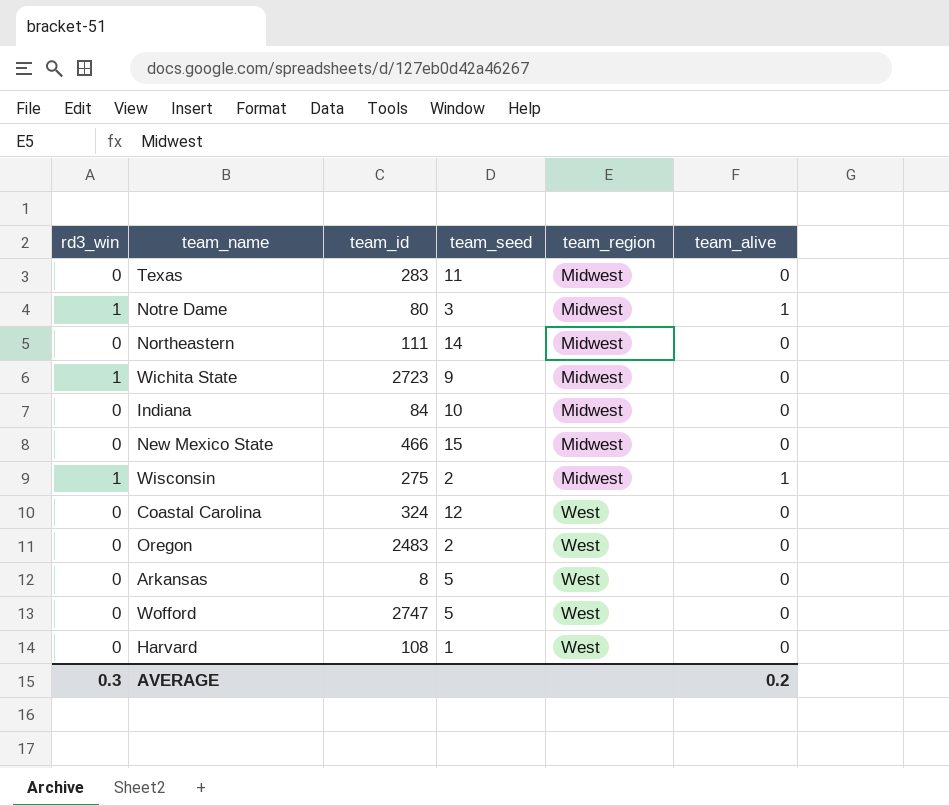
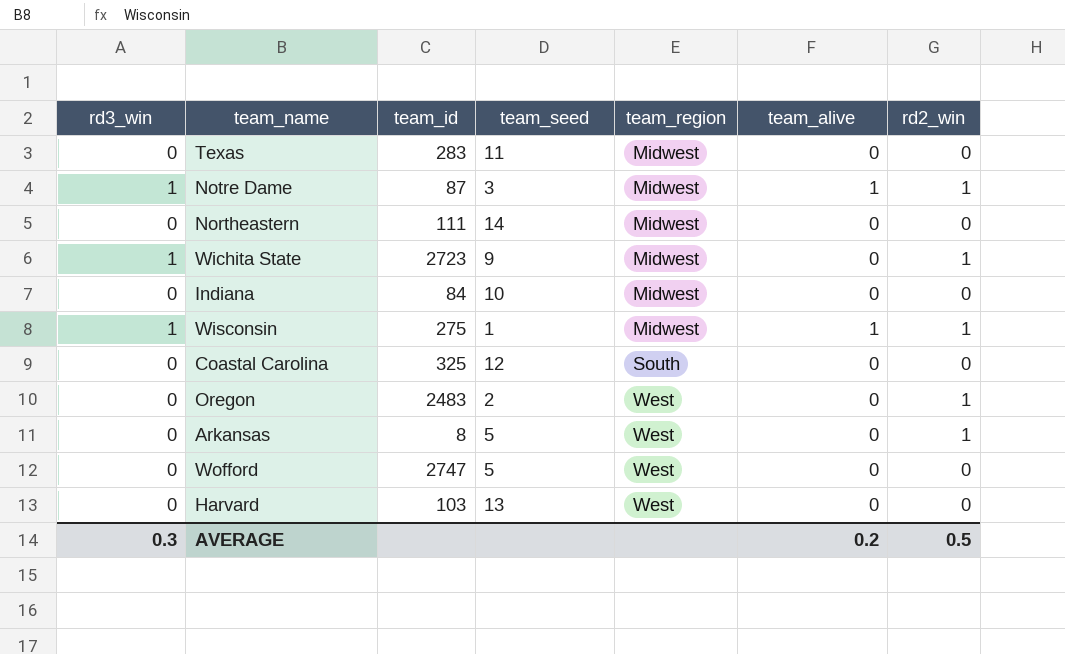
column rd2_win | position: none -> 7
row New Mexico State: 0 | 466 | 15 | Midwest | 0 -> none
Notre Dame | team_id: 80 -> 87
Wisconsin | team_seed: 2 -> 1
Coastal Carolina | team_id: 324 -> 325
Coastal Carolina | team_region: West -> South
Harvard | team_id: 108 -> 103
Harvard | team_seed: 1 -> 13

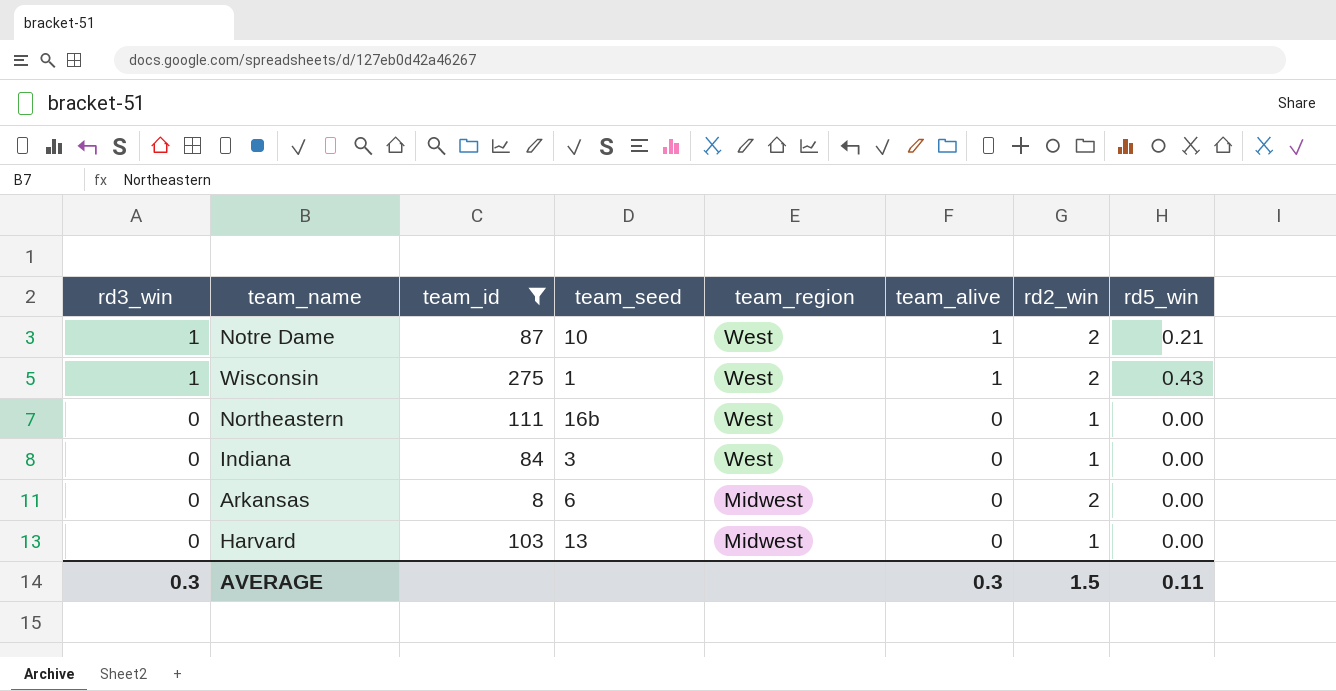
filter: none -> team_id <= 275
row order: team_region ascending -> rd3_win descending
column rd5_win | position: none -> 8
Notre Dame | team_seed: 3 -> 10
Notre Dame | team_region: Midwest -> West
Notre Dame | rd2_win: 1 -> 2
Wisconsin | team_region: Midwest -> West
Wisconsin | rd2_win: 1 -> 2
Northeastern | team_seed: 14 -> 16b
Northeastern | team_region: Midwest -> West
Northeastern | rd2_win: 0 -> 1
Indiana | team_seed: 10 -> 3
Indiana | team_region: Midwest -> West
Indiana | rd2_win: 0 -> 1
Arkansas | team_seed: 5 -> 6
Arkansas | team_region: West -> Midwest
Arkansas | rd2_win: 1 -> 2
Harvard | team_region: West -> Midwest
Harvard | rd2_win: 0 -> 1
AVERAGE | team_alive: 0.2 -> 0.3
AVERAGE | rd2_win: 0.5 -> 1.5

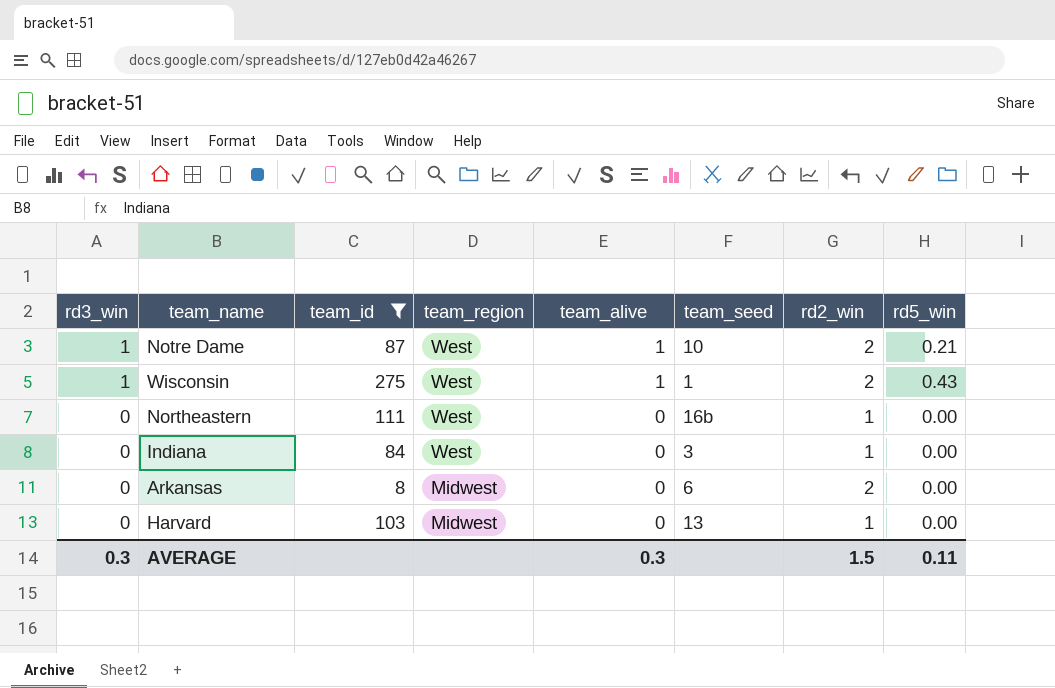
column team_seed | position: 4 -> 6

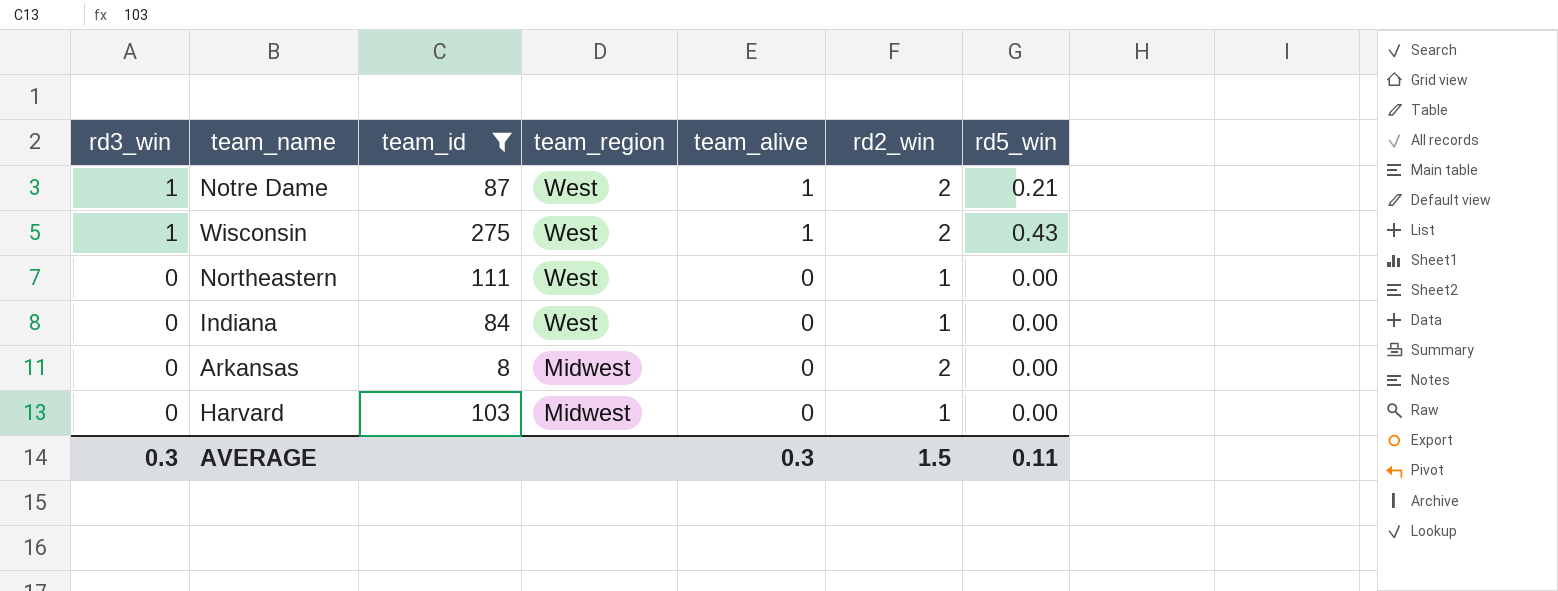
column team_seed | position: 6 -> none

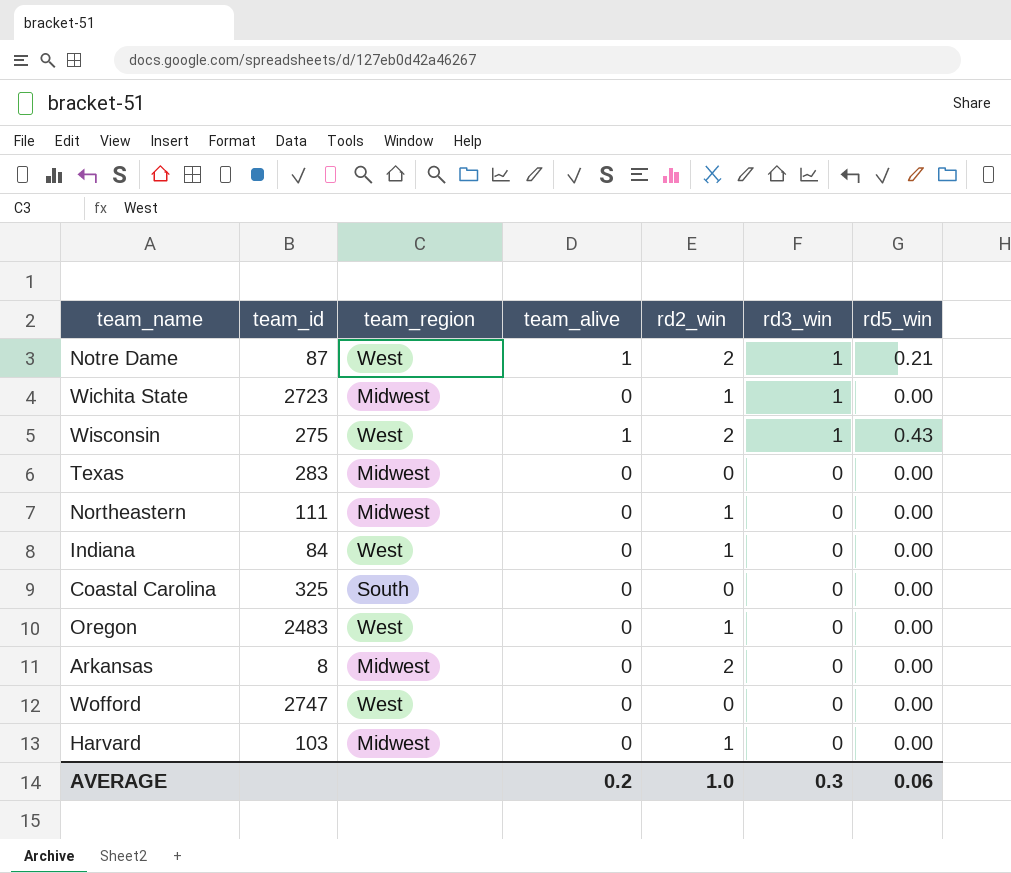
filter: team_id <= 275 -> none
column rd3_win | position: 1 -> 6
Northeastern | team_region: West -> Midwest
AVERAGE | team_alive: 0.3 -> 0.2
AVERAGE | rd2_win: 1.5 -> 1.0
AVERAGE | rd5_win: 0.11 -> 0.06

